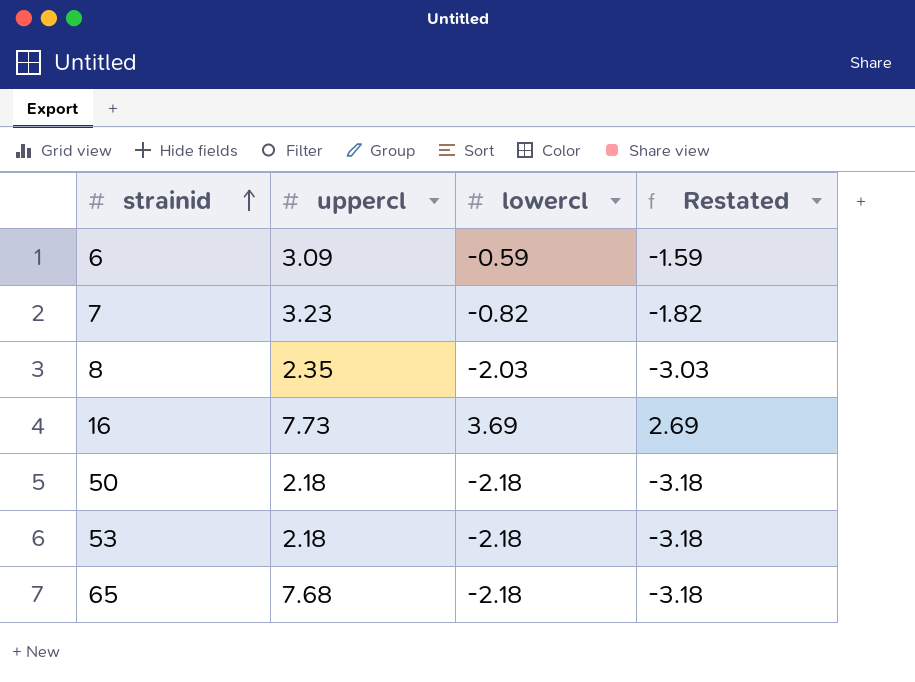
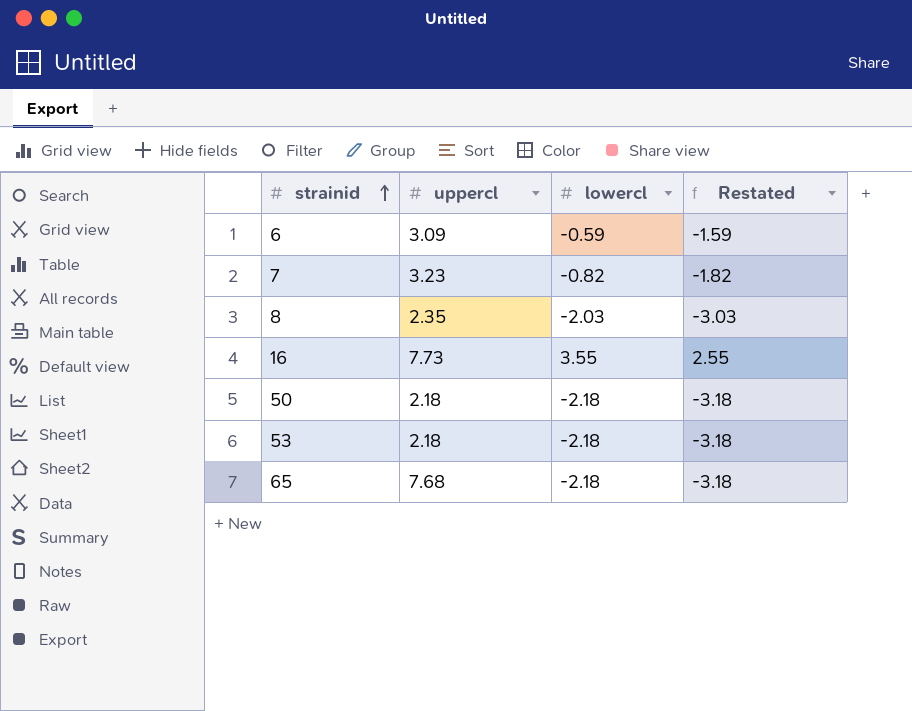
16 | lowercl: 3.69 -> 3.55
16 | Restated: 2.69 -> 2.55

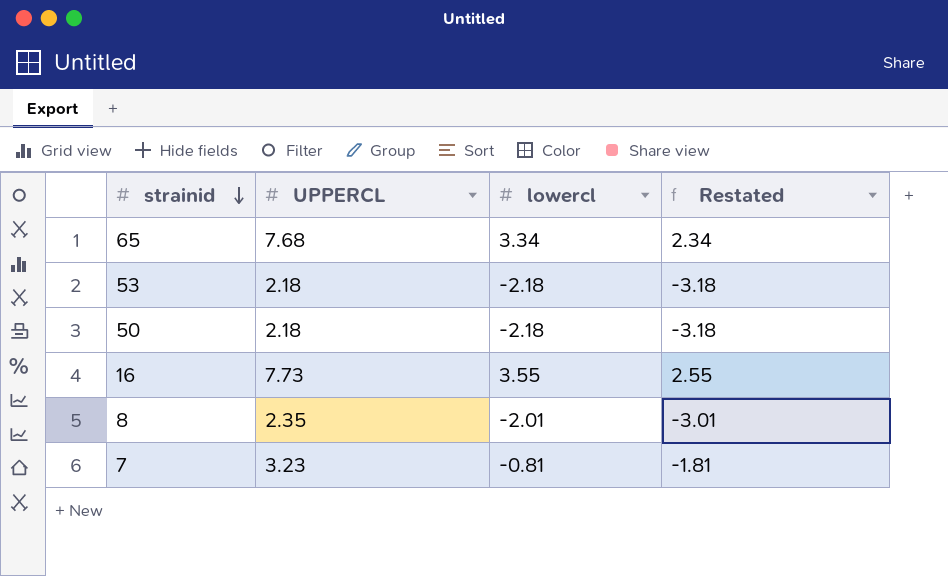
row order: strainid ascending -> strainid descending
column name: uppercl -> UPPERCL
row 6: 3.09 | -0.59 | -1.59 -> none
65 | lowercl: -2.18 -> 3.34
65 | Restated: -3.18 -> 2.34
8 | lowercl: -2.03 -> -2.01
8 | Restated: -3.03 -> -3.01
7 | lowercl: -0.82 -> -0.81
7 | Restated: -1.82 -> -1.81

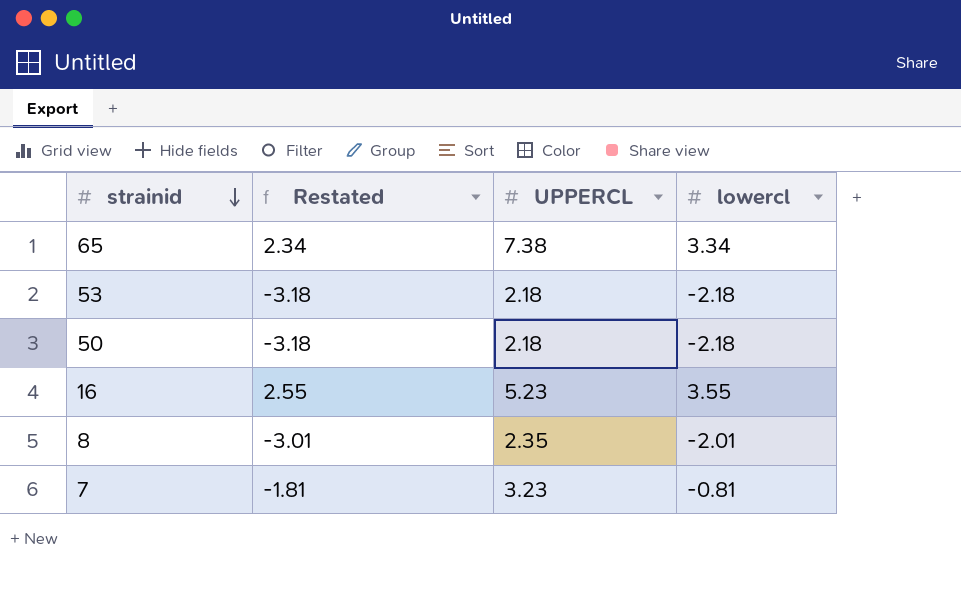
column Restated | position: 4 -> 2
65 | UPPERCL: 7.68 -> 7.38
16 | UPPERCL: 7.73 -> 5.23

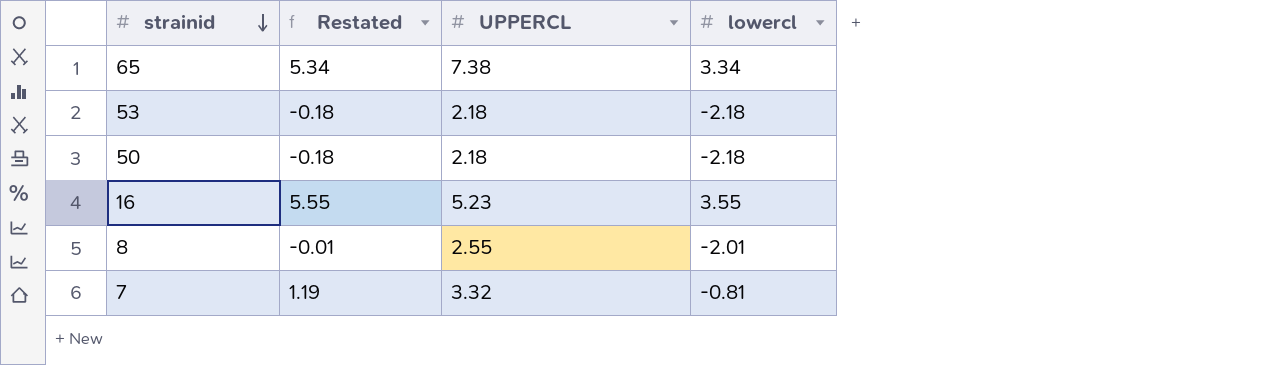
column Restated | formula: [lowercl] - 1 -> [lowercl] + 2
8 | UPPERCL: 2.35 -> 2.55
7 | UPPERCL: 3.23 -> 3.32

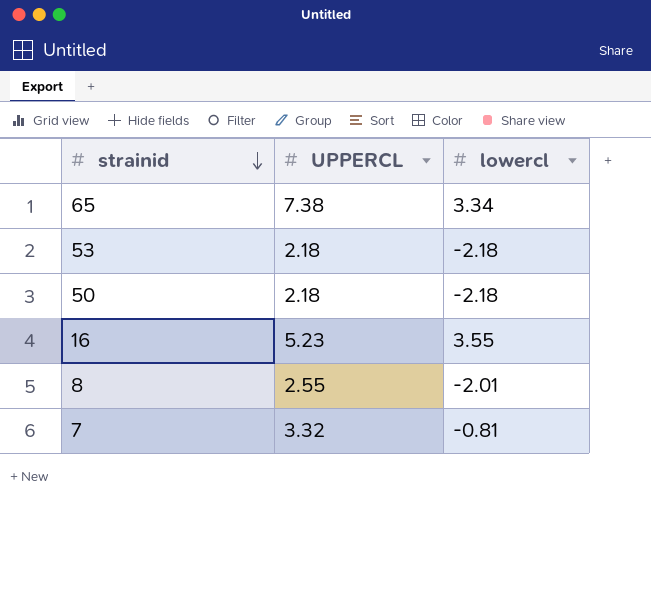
column Restated | formula: [lowercl] + 2 -> none

